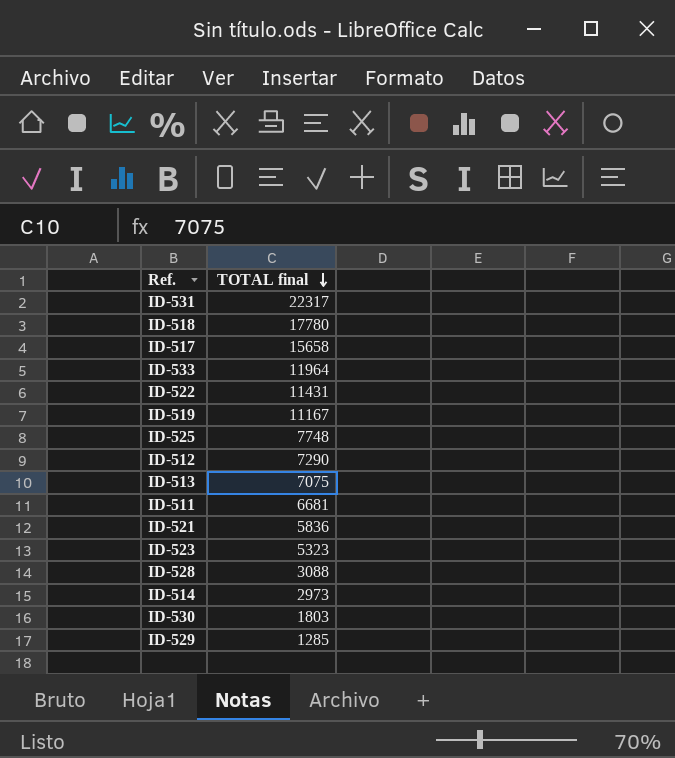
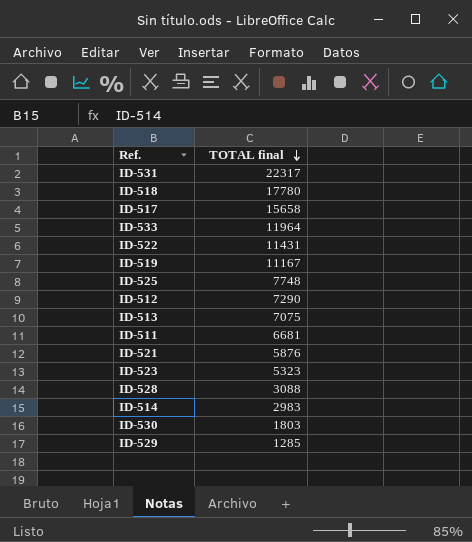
ID-521 | TOTAL final: 5836 -> 5876
ID-514 | TOTAL final: 2973 -> 2983

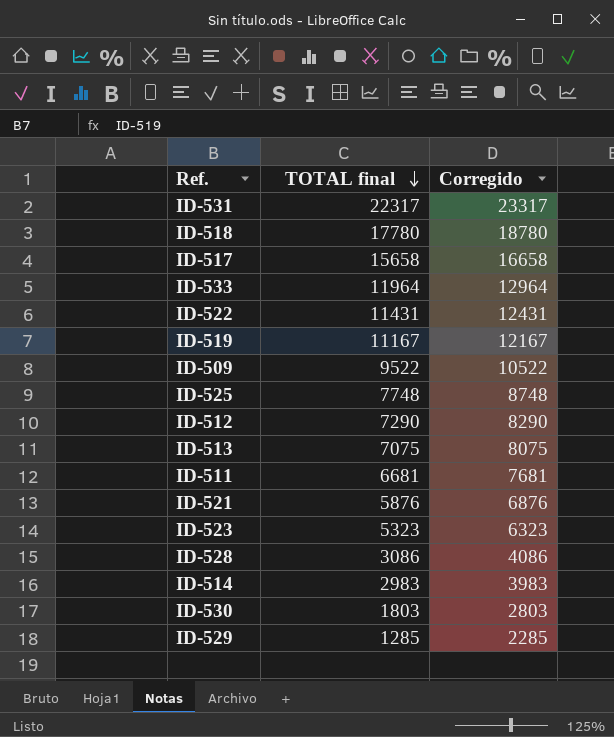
column Corregido | formula: none -> [TOTAL final] + 1000
row ID-509: none -> 9522 | 10522
ID-528 | TOTAL final: 3088 -> 3086

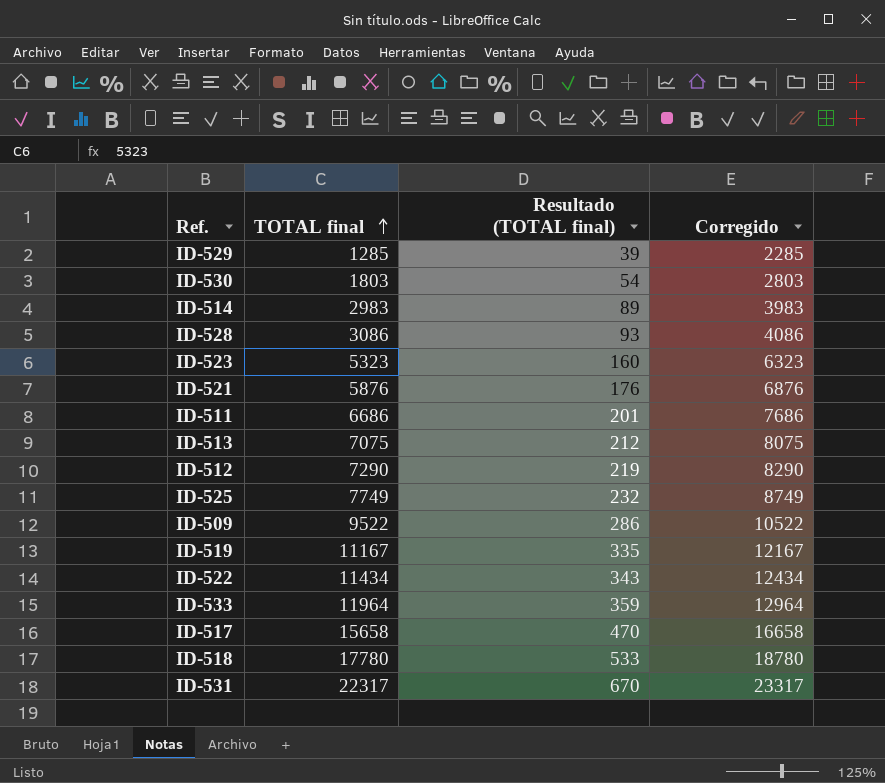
row order: TOTAL final descending -> TOTAL final ascending
column Resultado (TOTAL final) | formula: none -> [TOTAL final] * 0,03
ID-511 | TOTAL final: 6681 -> 6686
ID-511 | Corregido: 7681 -> 7686
ID-525 | TOTAL final: 7748 -> 7749
ID-525 | Corregido: 8748 -> 8749
ID-522 | TOTAL final: 11431 -> 11434
ID-522 | Corregido: 12431 -> 12434

